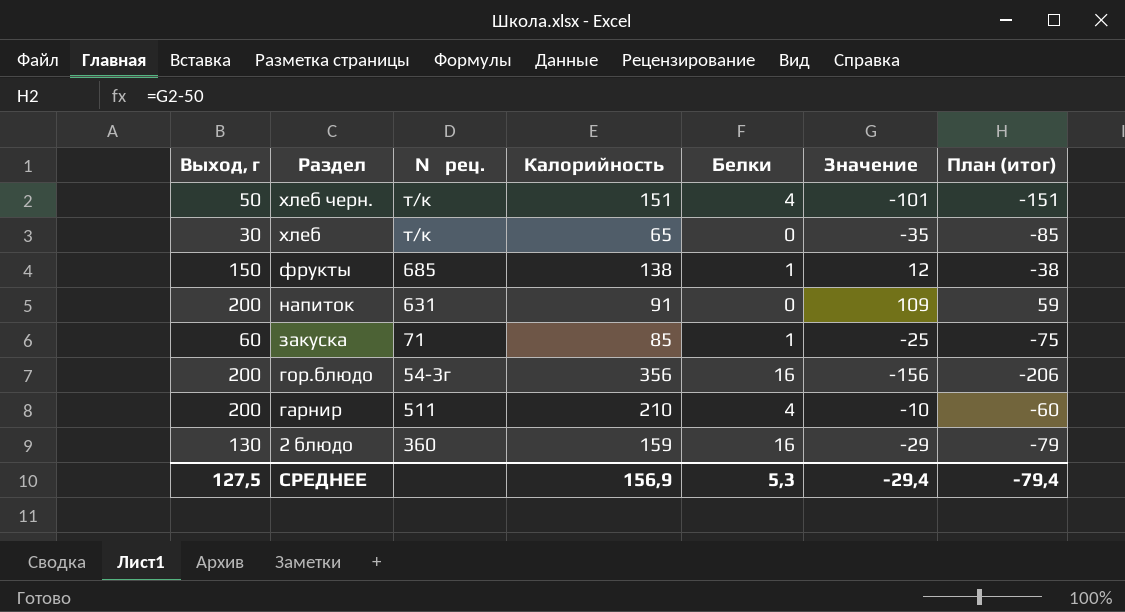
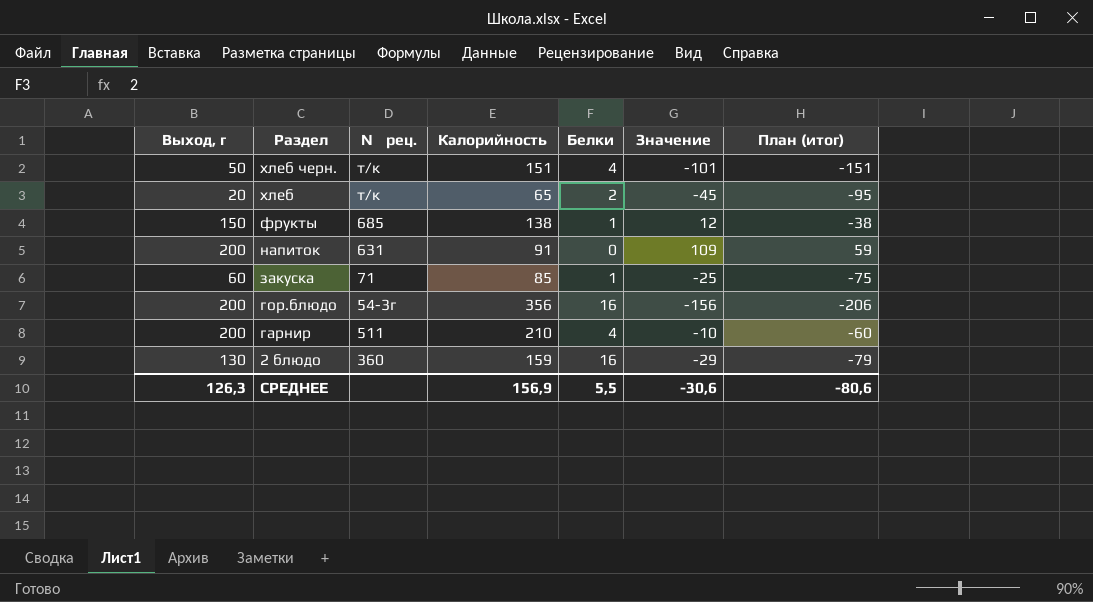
хлеб | Выход, г: 30 -> 20
хлеб | Белки: 0 -> 2
хлеб | Значение: -35 -> -45
хлеб | План (итог): -85 -> -95
СРЕДНЕЕ | Выход, г: 127,5 -> 126,3
СРЕДНЕЕ | Белки: 5,3 -> 5,5
СРЕДНЕЕ | Значение: -29,4 -> -30,6
СРЕДНЕЕ | План (итог): -79,4 -> -80,6

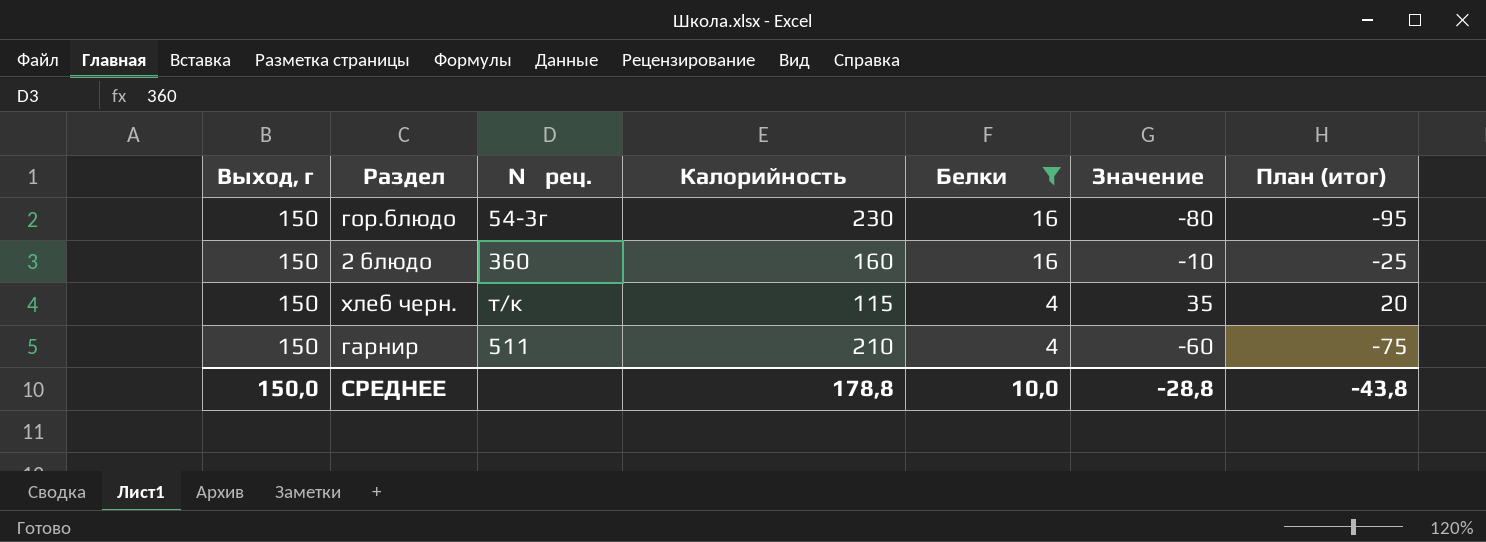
filter: none -> Белки >= 4
row order: Раздел descending -> Белки descending
column План (итог) | formula: [Значение] - 50 -> [Значение] - 15
гор.блюдо | Выход, г: 200 -> 150
гор.блюдо | Калорийность: 356 -> 230
гор.блюдо | Значение: -156 -> -80
2 блюдо | Выход, г: 130 -> 150
2 блюдо | Калорийность: 159 -> 160
2 блюдо | Значение: -29 -> -10
хлеб черн. | Выход, г: 50 -> 150
хлеб черн. | Калорийность: 151 -> 115
хлеб черн. | Значение: -101 -> 35
гарнир | Выход, г: 200 -> 150
гарнир | Значение: -10 -> -60
СРЕДНЕЕ | Выход, г: 126,3 -> 150,0
СРЕДНЕЕ | Калорийность: 156,9 -> 178,8
СРЕДНЕЕ | Белки: 5,5 -> 10,0
СРЕДНЕЕ | Значение: -30,6 -> -28,8
СРЕДНЕЕ | План (итог): -80,6 -> -43,8

